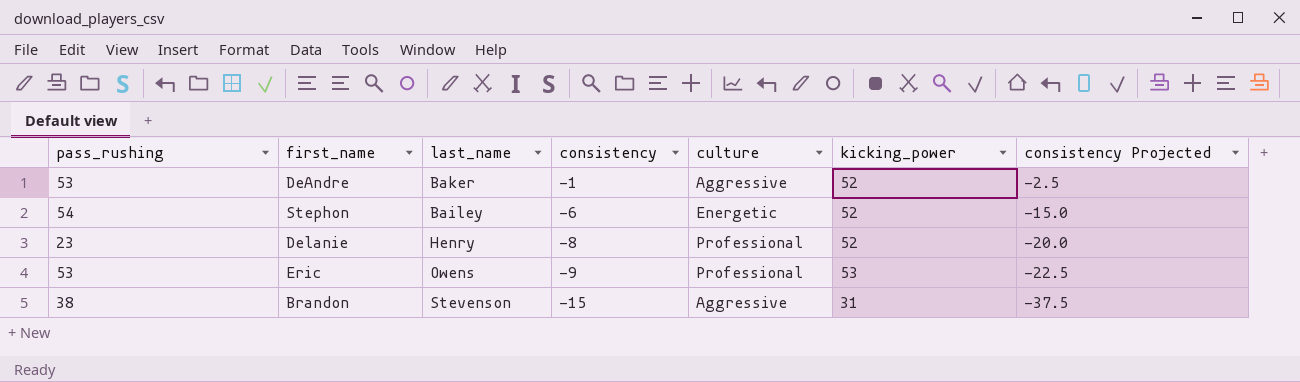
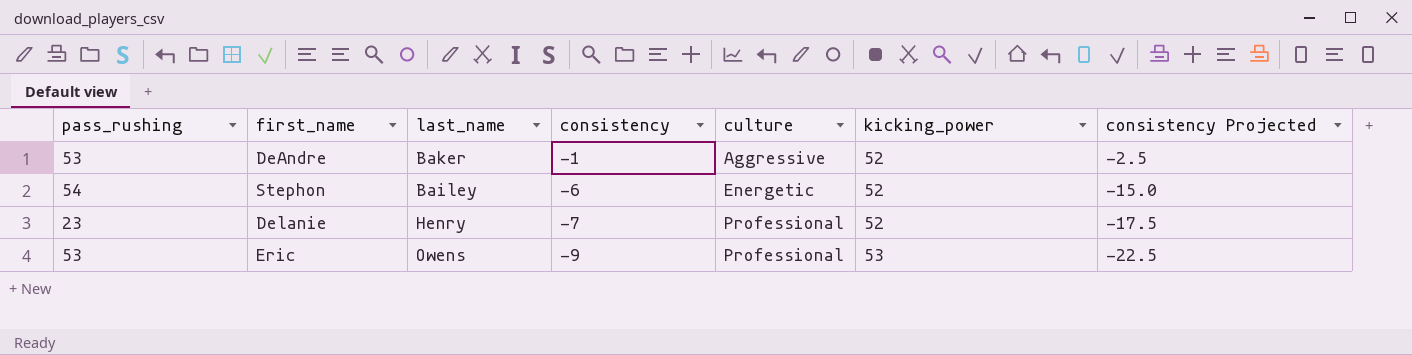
row Brandon: 38 | Stevenson | -15 | Aggressive | 31 | -37.5 -> none
Delanie | consistency: -8 -> -7
Delanie | consistency Projected: -20.0 -> -17.5

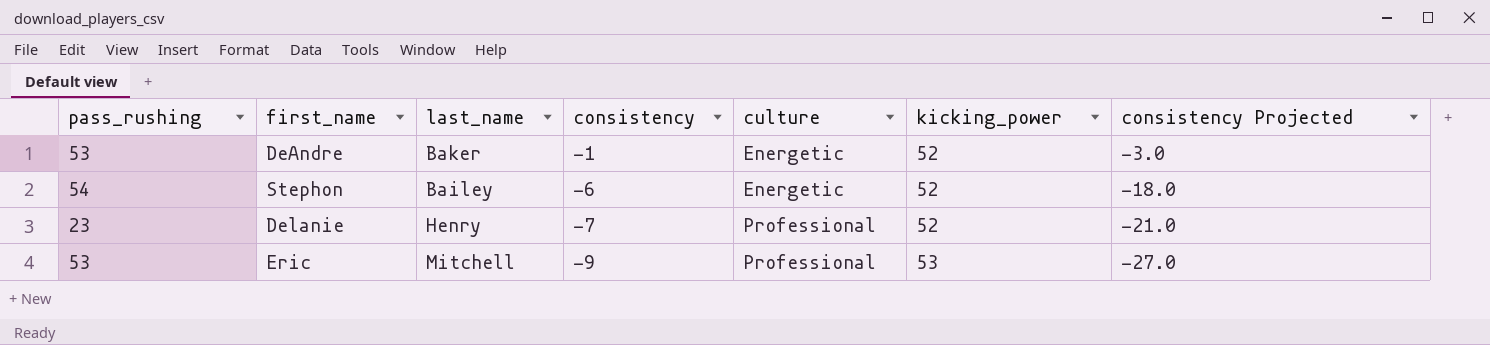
column consistency Projected | formula: [consistency] * 2.5 -> [consistency] * 3
DeAndre | culture: Aggressive -> Energetic
Eric | last_name: Owens -> Mitchell

